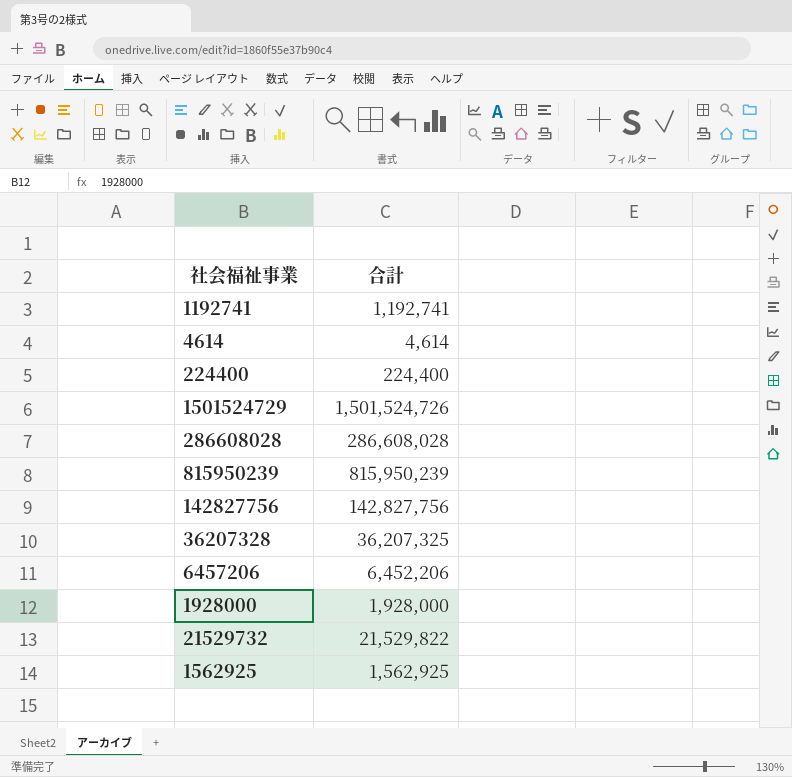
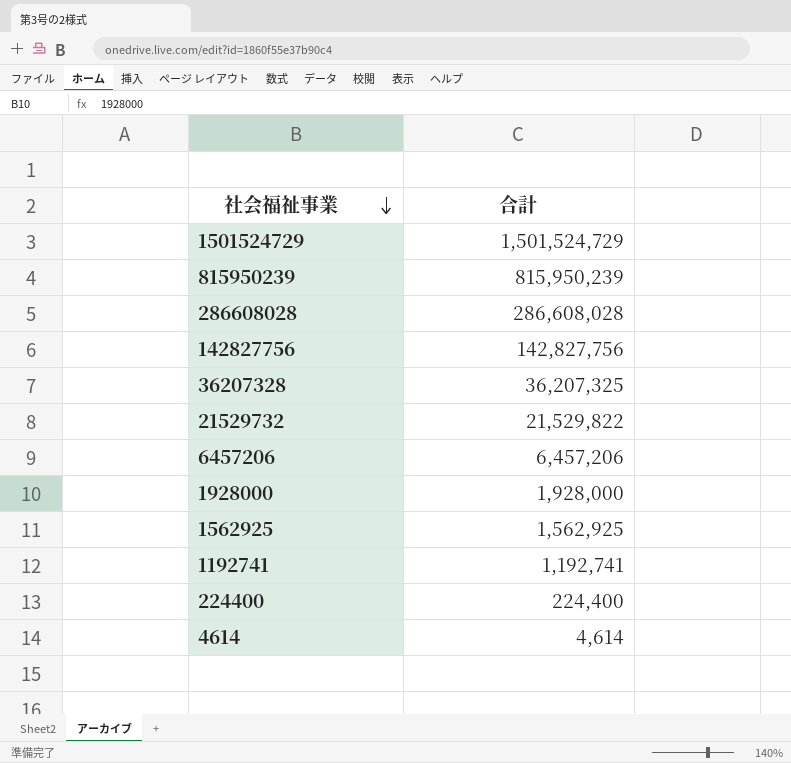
row order: none -> 社会福祉事業 descending
1501524729 | 合計: 1,501,524,726 -> 1,501,524,729
6457206 | 合計: 6,452,206 -> 6,457,206

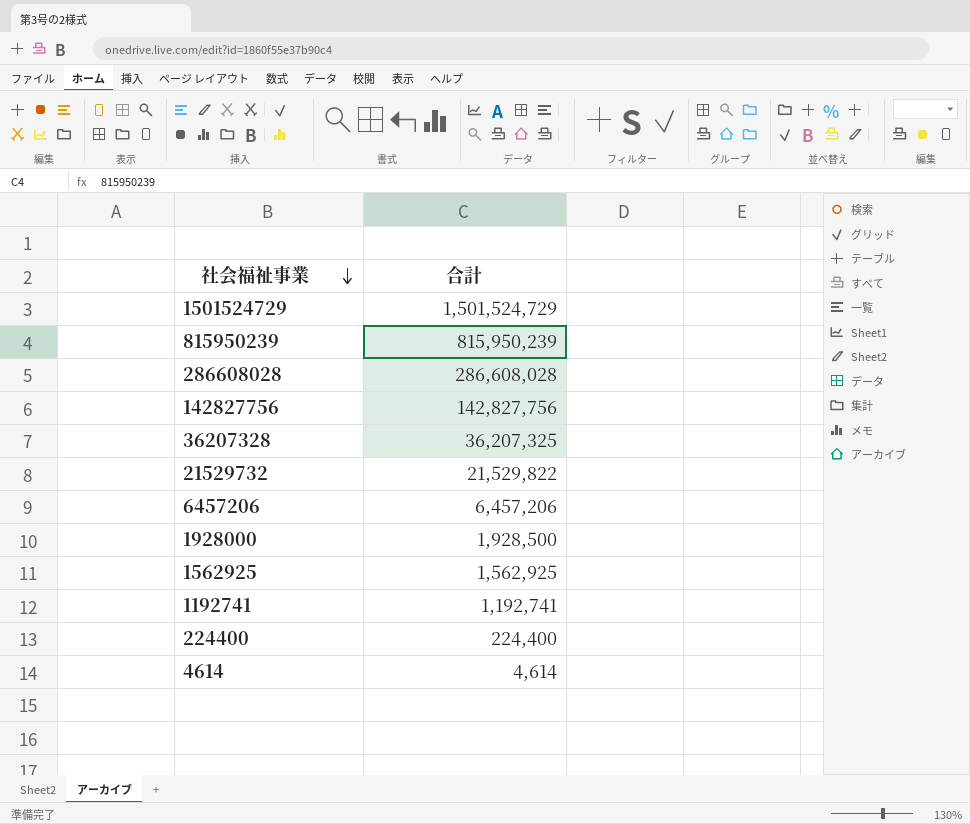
1928000 | 合計: 1,928,000 -> 1,928,500

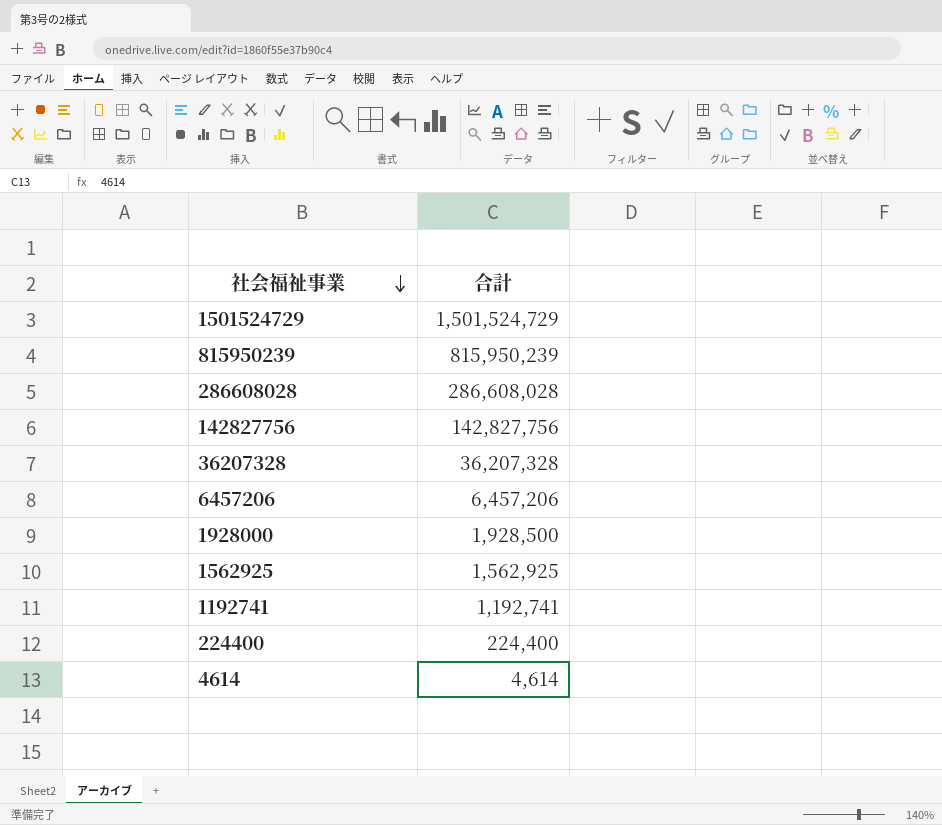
row 21529732: 21,529,822 -> none
36207328 | 合計: 36,207,325 -> 36,207,328

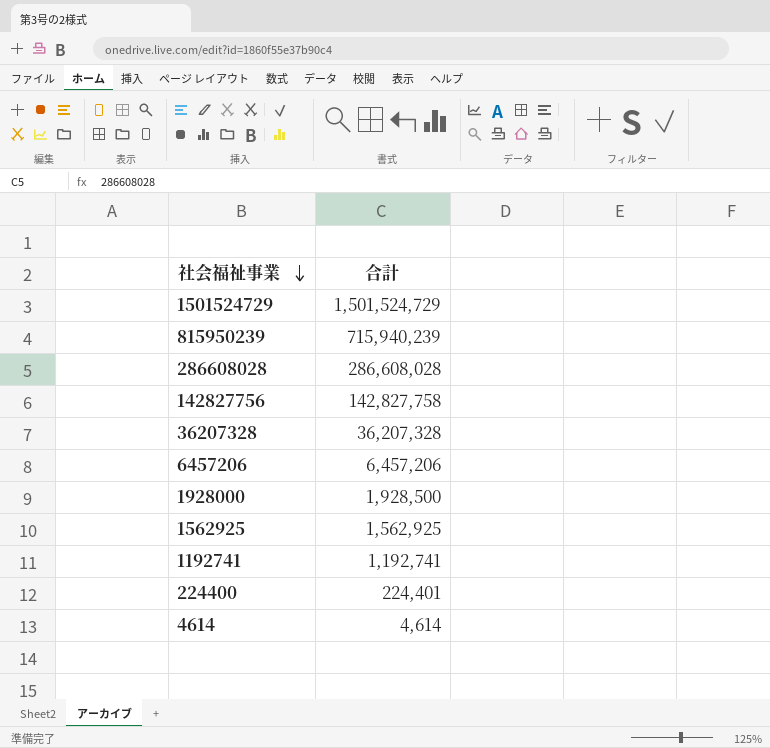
815950239 | 合計: 815,950,239 -> 715,940,239
142827756 | 合計: 142,827,756 -> 142,827,758
224400 | 合計: 224,400 -> 224,401

